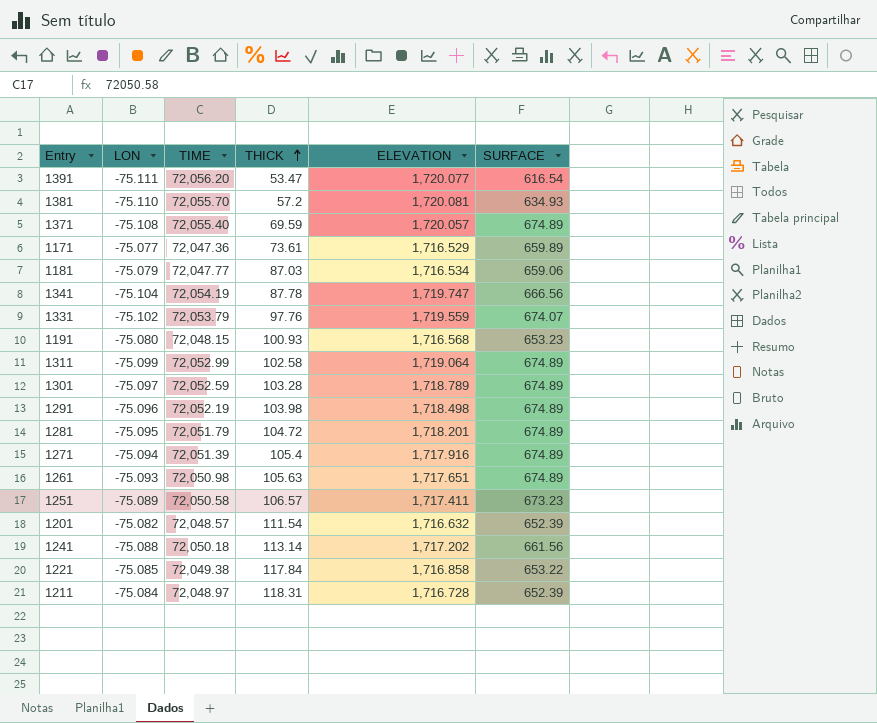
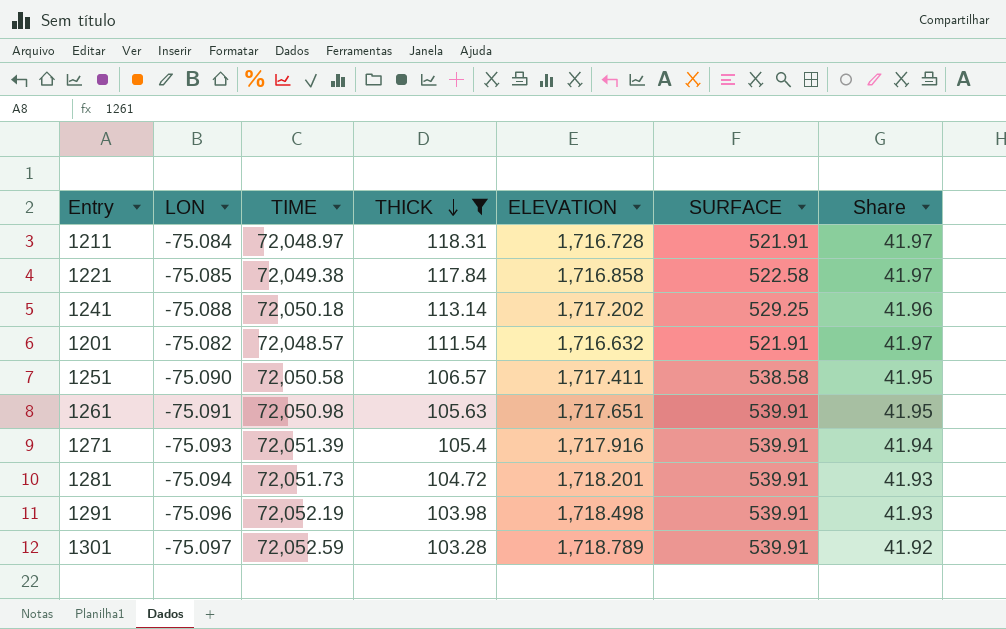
filter: none -> THICK >= 103.28
row order: THICK ascending -> THICK descending
column Share | formula: none -> [TIME] / [ELEVATION]
1211 | SURFACE: 652.39 -> 521.91
1221 | SURFACE: 653.22 -> 522.58
1241 | SURFACE: 661.56 -> 529.25
1201 | SURFACE: 652.39 -> 521.91
1251 | LON: -75.089 -> -75.090
1251 | SURFACE: 673.23 -> 538.58
1261 | LON: -75.093 -> -75.091
1261 | SURFACE: 674.89 -> 539.91
1271 | LON: -75.094 -> -75.093
1271 | SURFACE: 674.89 -> 539.91
1281 | LON: -75.095 -> -75.094
1281 | TIME: 72,051.79 -> 72,051.73
1281 | SURFACE: 674.89 -> 539.91
1291 | SURFACE: 674.89 -> 539.91
1301 | SURFACE: 674.89 -> 539.91

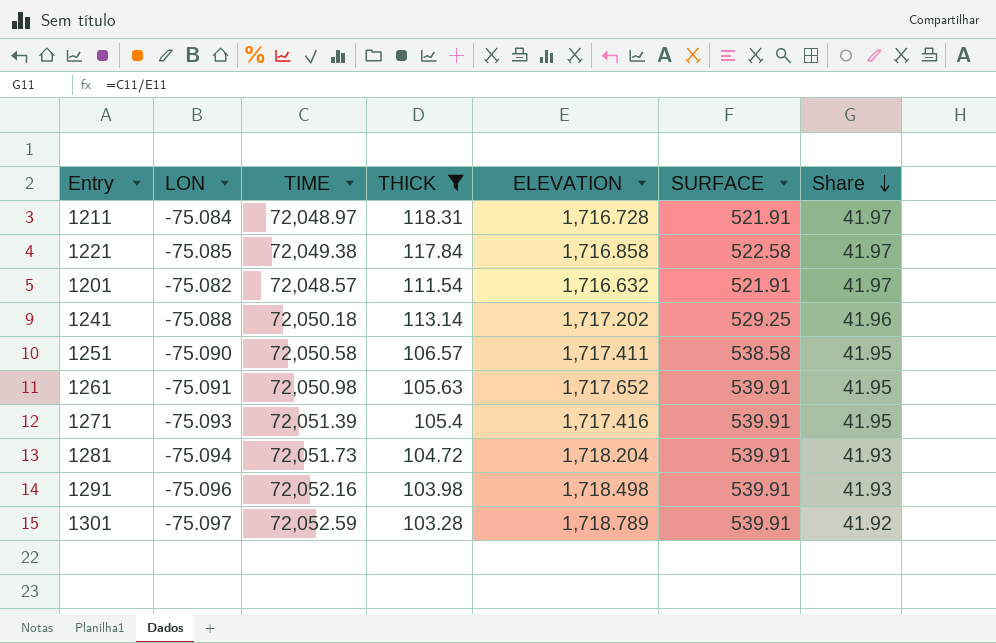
row order: THICK descending -> Share descending
1261 | ELEVATION: 1,717.651 -> 1,717.652
1271 | ELEVATION: 1,717.916 -> 1,717.416
1271 | Share: 41.94 -> 41.95
1281 | ELEVATION: 1,718.201 -> 1,718.204
1291 | TIME: 72,052.19 -> 72,052.16

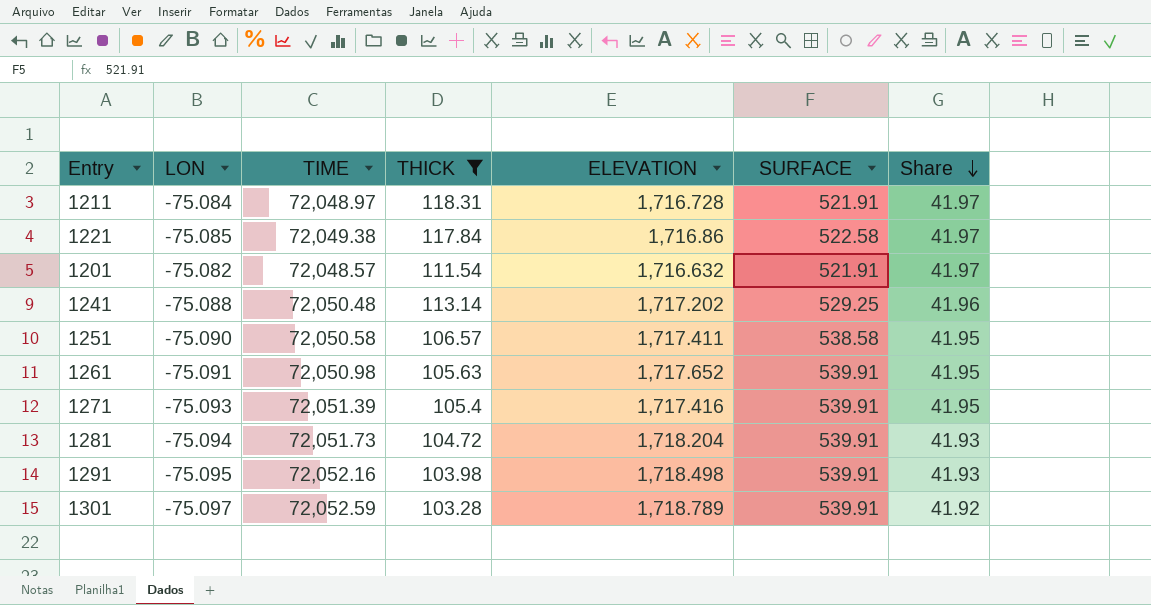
1221 | ELEVATION: 1,716.858 -> 1,716.86
1241 | TIME: 72,050.18 -> 72,050.48
1291 | LON: -75.096 -> -75.095

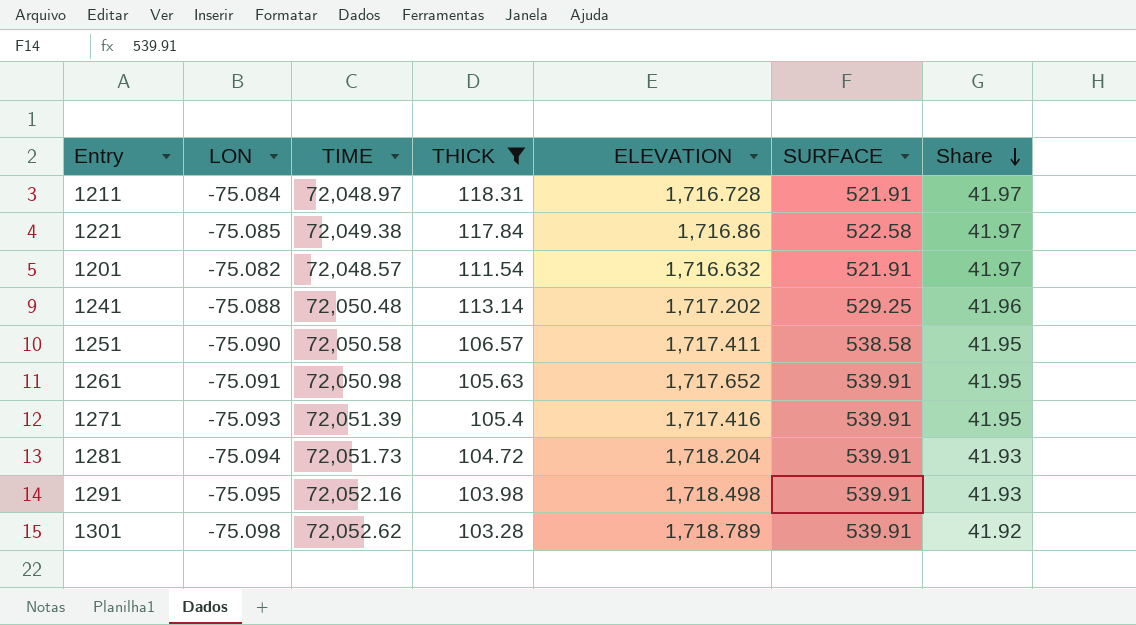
1301 | LON: -75.097 -> -75.098
1301 | TIME: 72,052.59 -> 72,052.62

